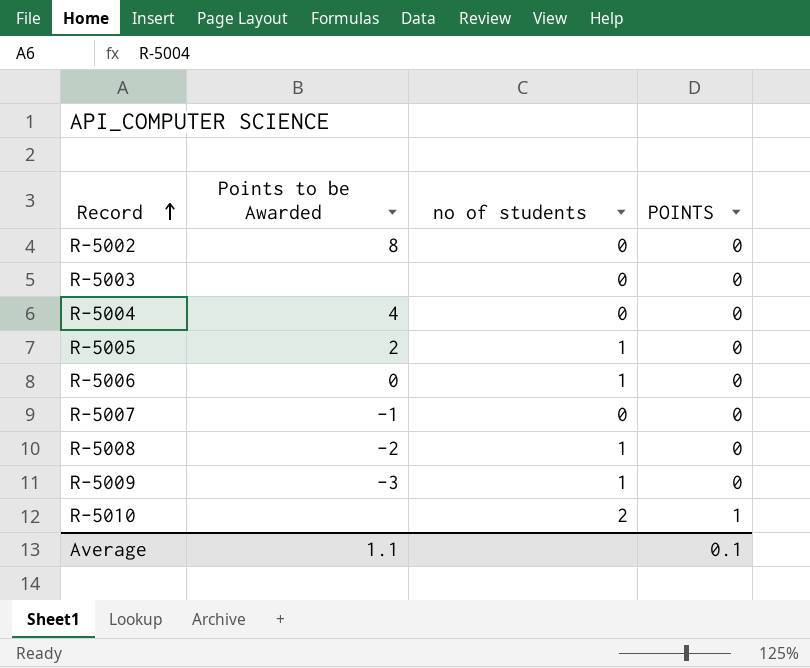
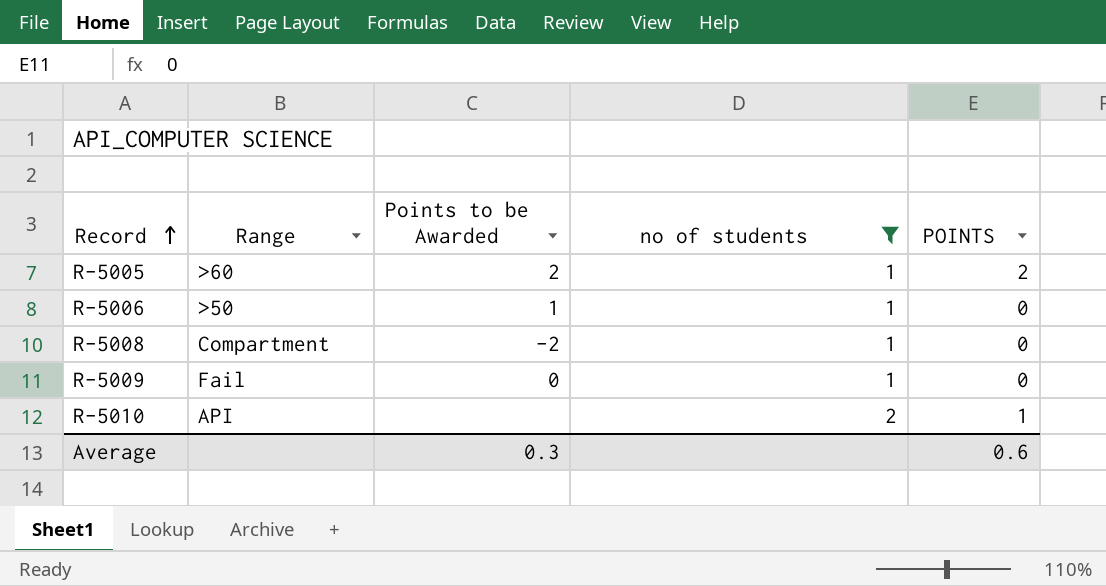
filter: none -> no of students != 0
column Range | position: none -> 2
R-5005 | POINTS: 0 -> 2
R-5006 | Points to be Awarded: 0 -> 1
R-5009 | Points to be Awarded: -3 -> 0
Average | Points to be Awarded: 1.1 -> 0.3
Average | POINTS: 0.1 -> 0.6

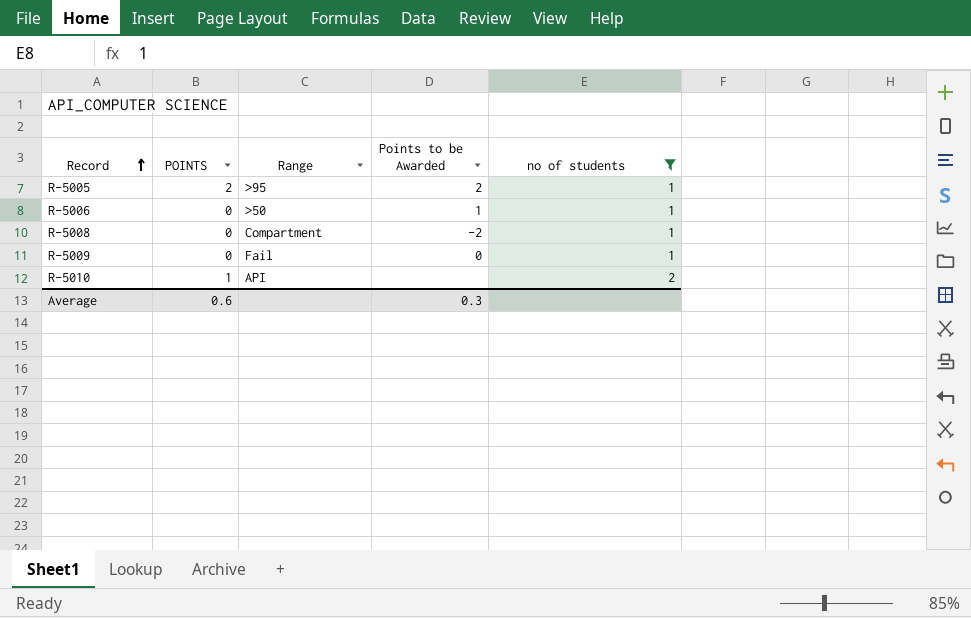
column POINTS | position: 5 -> 2
R-5005 | Range: >60 -> >95

